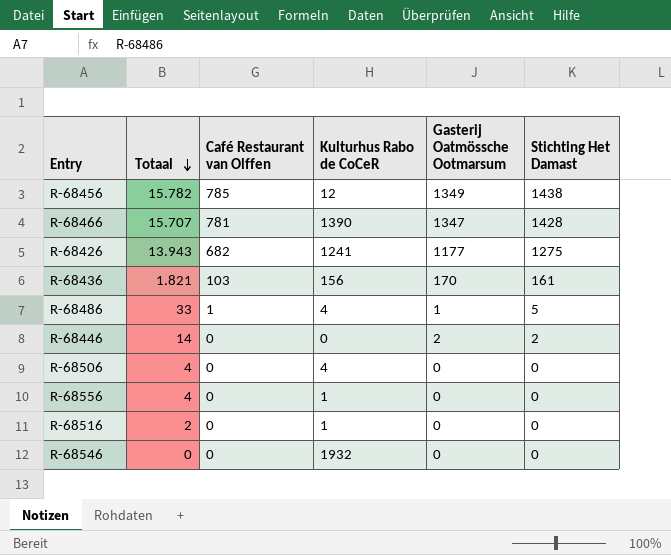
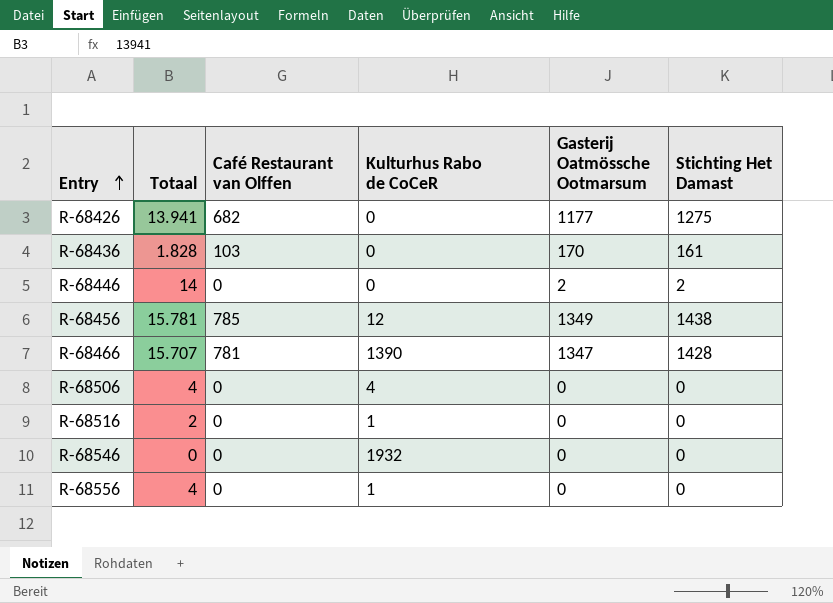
row order: Totaal descending -> Entry ascending
row R-68486: 33 | 1 | 4 | 1 | 5 -> none
R-68426 | Totaal: 13.943 -> 13.941
R-68426 | Kulturhus Rabo de CoCeR: 1241 -> 0
R-68436 | Totaal: 1.821 -> 1.828
R-68436 | Kulturhus Rabo de CoCeR: 156 -> 0
R-68456 | Totaal: 15.782 -> 15.781

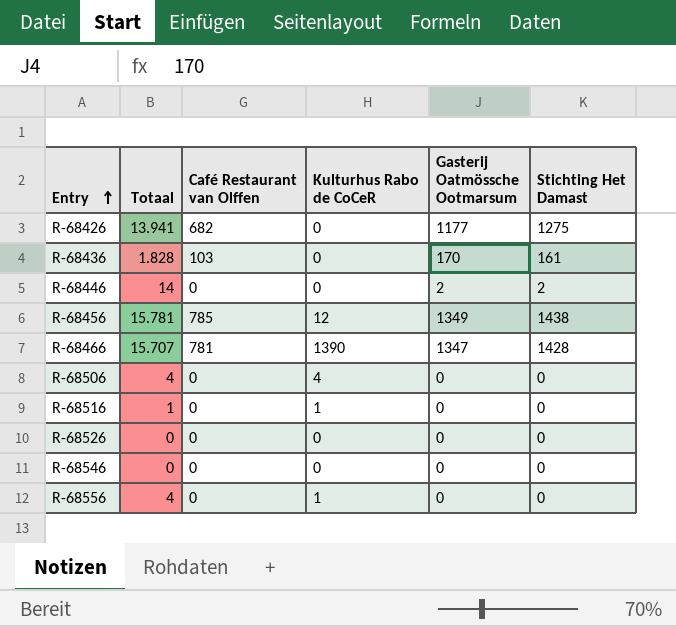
R-68516 | Totaal: 2 -> 1
row R-68526: none -> 0 | 0 | 0 | 0 | 0
R-68546 | Kulturhus Rabo de CoCeR: 1932 -> 0

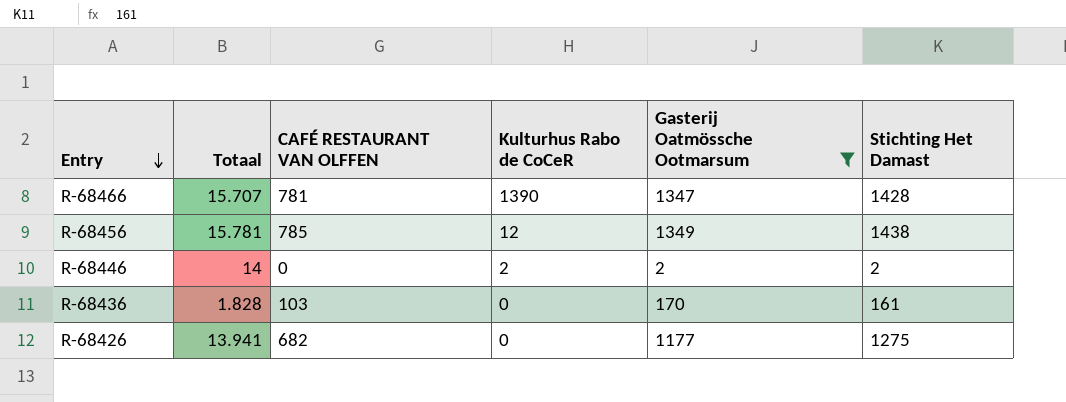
filter: none -> Gasterij Oatmössche Ootmarsum != 0
row order: Entry ascending -> Entry descending
column name: Café Restaurant van Olffen -> CAFÉ RESTAURANT VAN OLFFEN
R-68446 | Kulturhus Rabo de CoCeR: 0 -> 2

